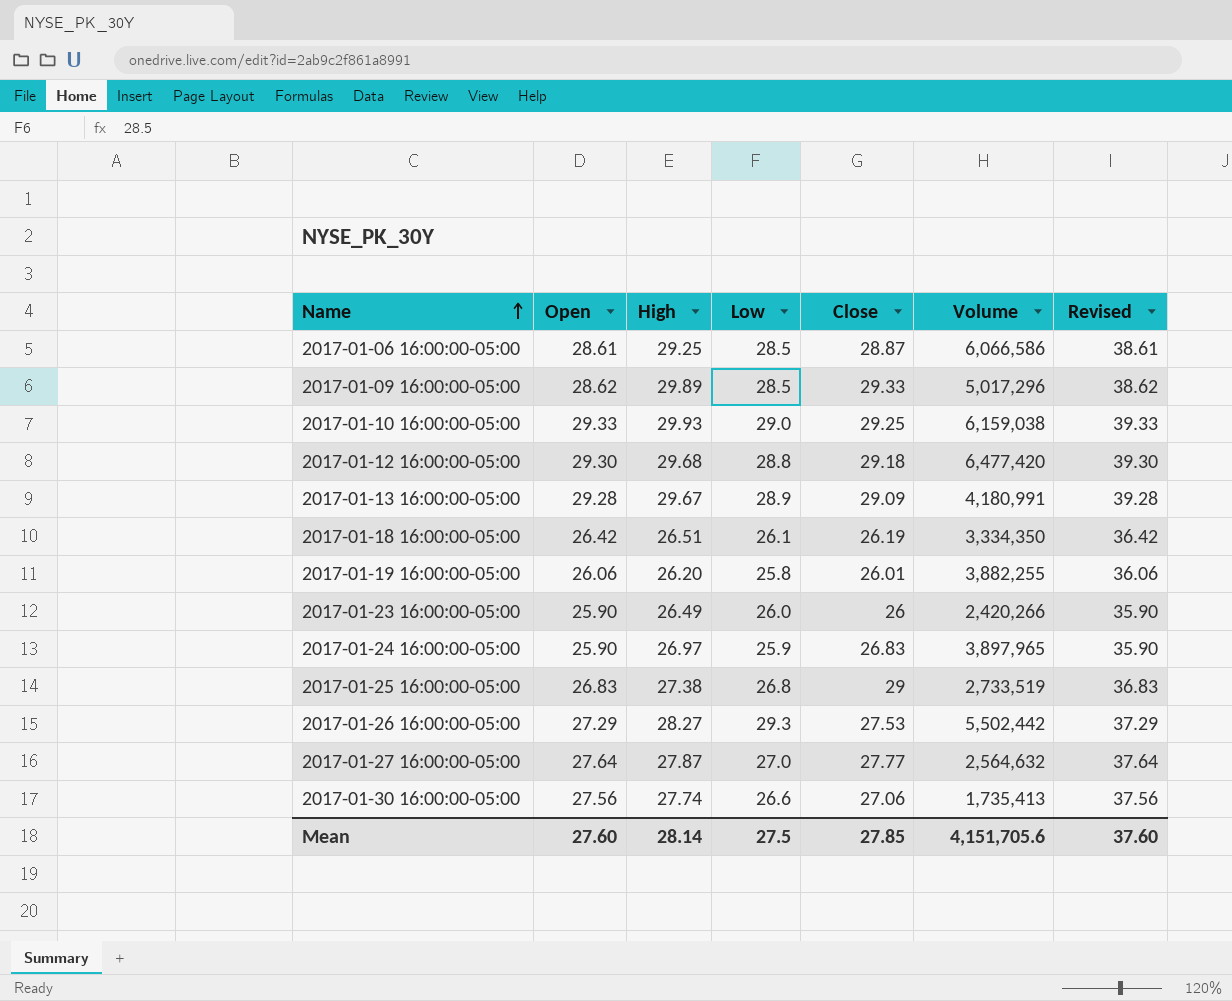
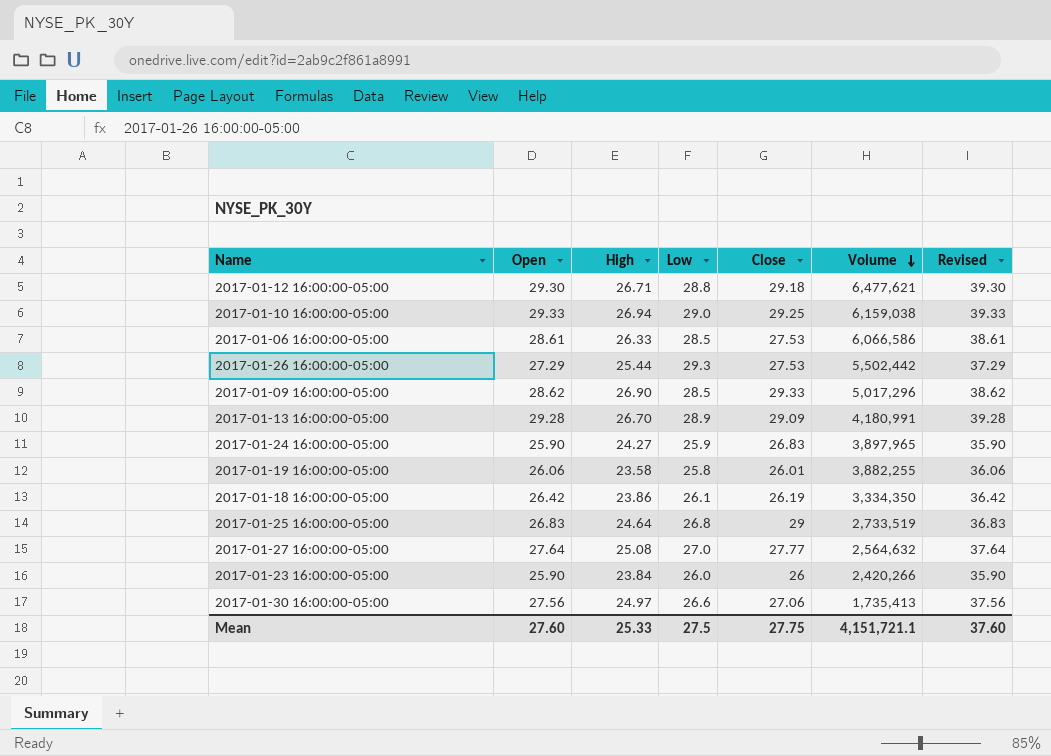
row order: Name ascending -> Volume descending
2017-01-12 16:00:00-05:00 | High: 29.68 -> 26.71
2017-01-12 16:00:00-05:00 | Volume: 6,477,420 -> 6,477,621
2017-01-10 16:00:00-05:00 | High: 29.93 -> 26.94
2017-01-06 16:00:00-05:00 | High: 29.25 -> 26.33
2017-01-06 16:00:00-05:00 | Close: 28.87 -> 27.53
2017-01-26 16:00:00-05:00 | High: 28.27 -> 25.44
2017-01-09 16:00:00-05:00 | High: 29.89 -> 26.90
2017-01-13 16:00:00-05:00 | High: 29.67 -> 26.70
2017-01-24 16:00:00-05:00 | High: 26.97 -> 24.27
2017-01-19 16:00:00-05:00 | High: 26.20 -> 23.58
2017-01-18 16:00:00-05:00 | High: 26.51 -> 23.86
2017-01-25 16:00:00-05:00 | High: 27.38 -> 24.64
2017-01-27 16:00:00-05:00 | High: 27.87 -> 25.08
2017-01-23 16:00:00-05:00 | High: 26.49 -> 23.84
2017-01-30 16:00:00-05:00 | High: 27.74 -> 24.97
Mean | High: 28.14 -> 25.33
Mean | Close: 27.85 -> 27.75
Mean | Volume: 4,151,705.6 -> 4,151,721.1

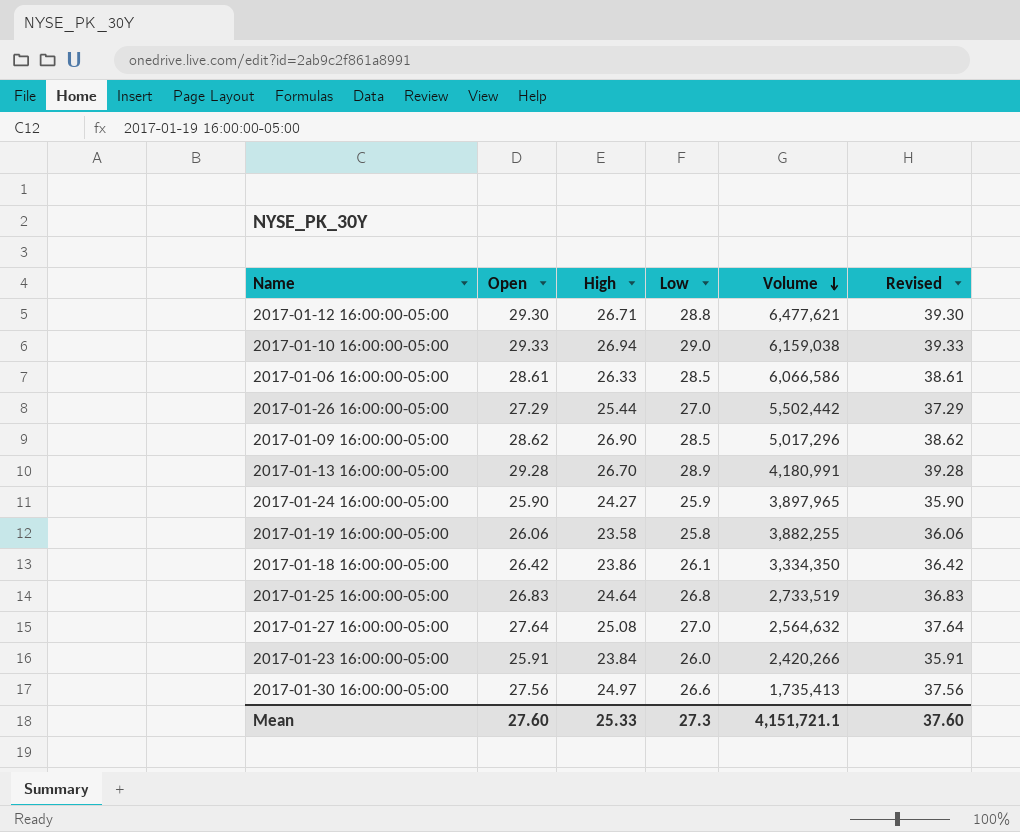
column Close | position: 5 -> none
2017-01-26 16:00:00-05:00 | Low: 29.3 -> 27.0
2017-01-23 16:00:00-05:00 | Open: 25.90 -> 25.91
2017-01-23 16:00:00-05:00 | Revised: 35.90 -> 35.91
Mean | Low: 27.5 -> 27.3

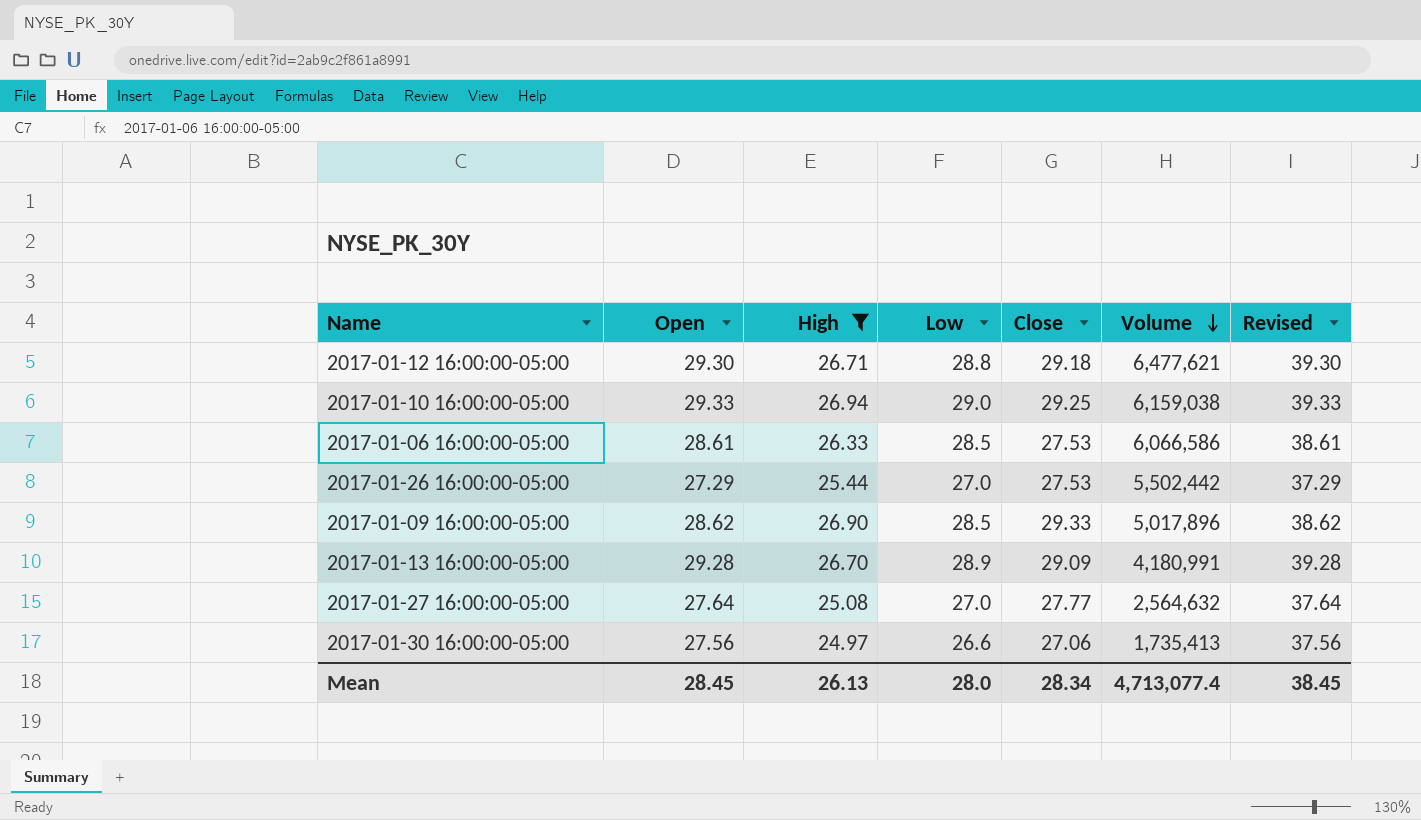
filter: none -> High >= 24.97
column Close | position: none -> 5
2017-01-09 16:00:00-05:00 | Volume: 5,017,296 -> 5,017,896
Mean | Open: 27.60 -> 28.45
Mean | High: 25.33 -> 26.13
Mean | Low: 27.3 -> 28.0
Mean | Volume: 4,151,721.1 -> 4,713,077.4
Mean | Revised: 37.60 -> 38.45

